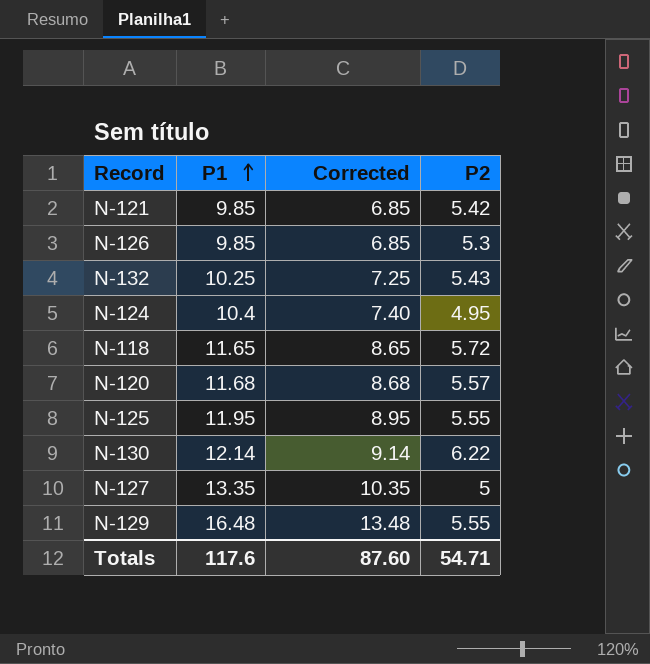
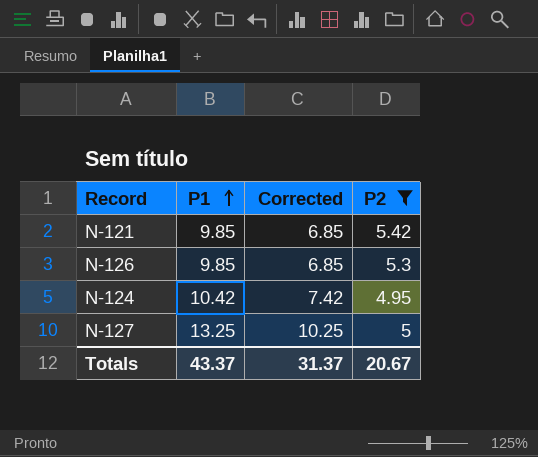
filter: none -> P2 <= 5.42
N-124 | P1: 10.4 -> 10.42
N-124 | Corrected: 7.40 -> 7.42
N-127 | P1: 13.35 -> 13.25
N-127 | Corrected: 10.35 -> 10.25
Totals | P1: 117.6 -> 43.37
Totals | Corrected: 87.60 -> 31.37
Totals | P2: 54.71 -> 20.67

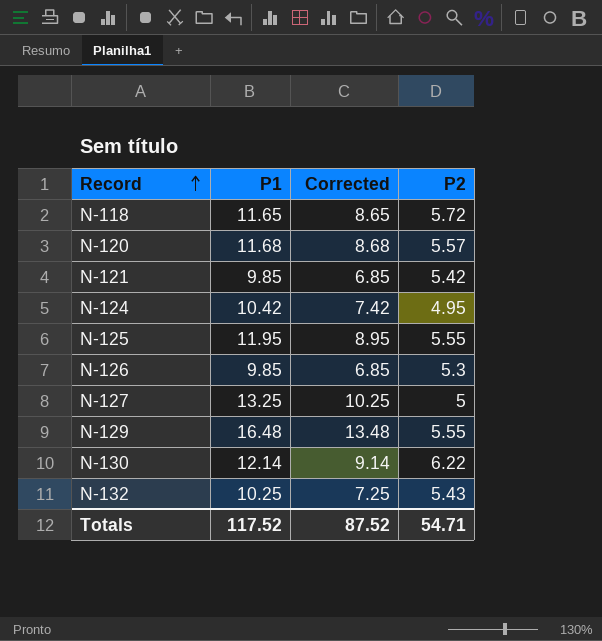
filter: P2 <= 5.42 -> none
row order: P1 ascending -> Record ascending
Totals | P1: 43.37 -> 117.52
Totals | Corrected: 31.37 -> 87.52
Totals | P2: 20.67 -> 54.71

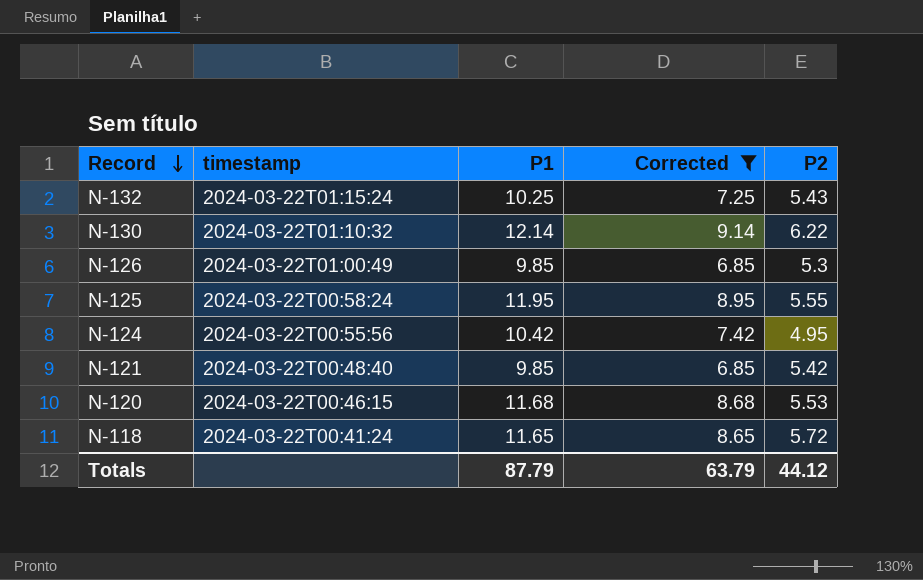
filter: none -> Corrected <= 9.14
row order: Record ascending -> Record descending
column timestamp | position: none -> 2
N-120 | P2: 5.57 -> 5.53
Totals | P1: 117.52 -> 87.79
Totals | Corrected: 87.52 -> 63.79
Totals | P2: 54.71 -> 44.12

